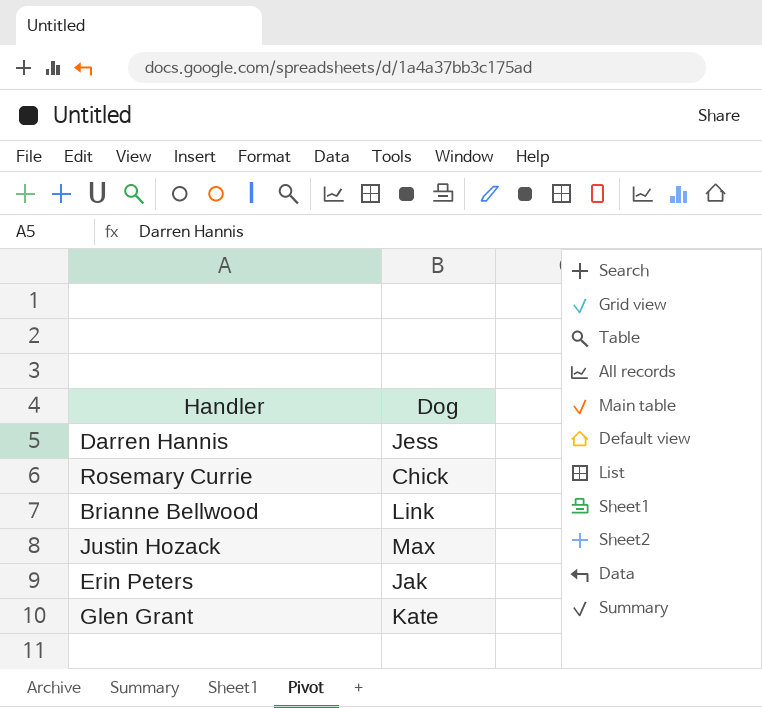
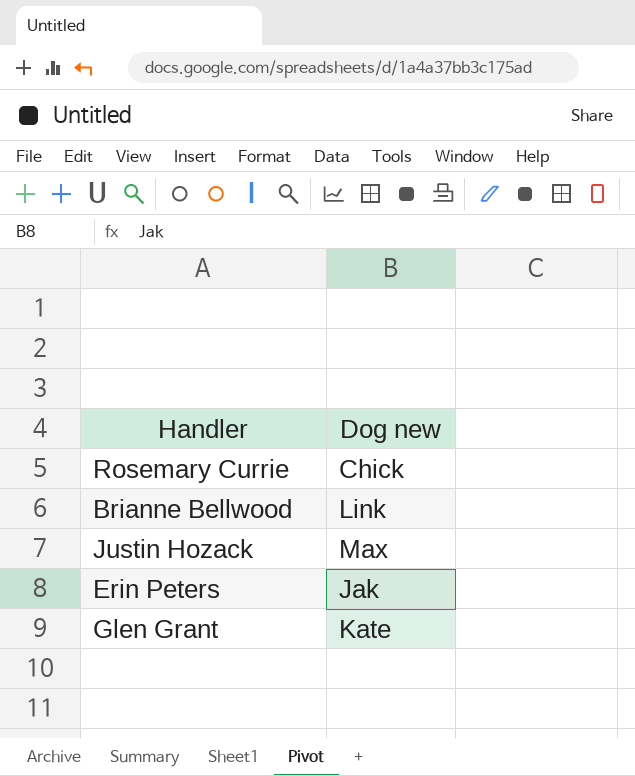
column name: Dog -> Dog new
row Darren Hannis: Jess -> none

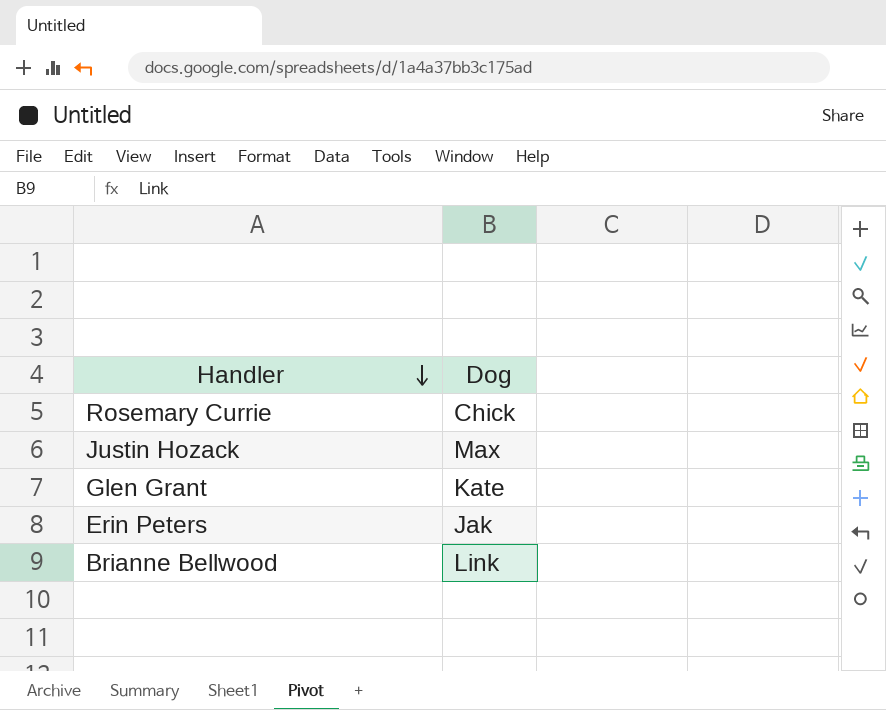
row order: none -> Handler descending
column name: Dog new -> Dog

